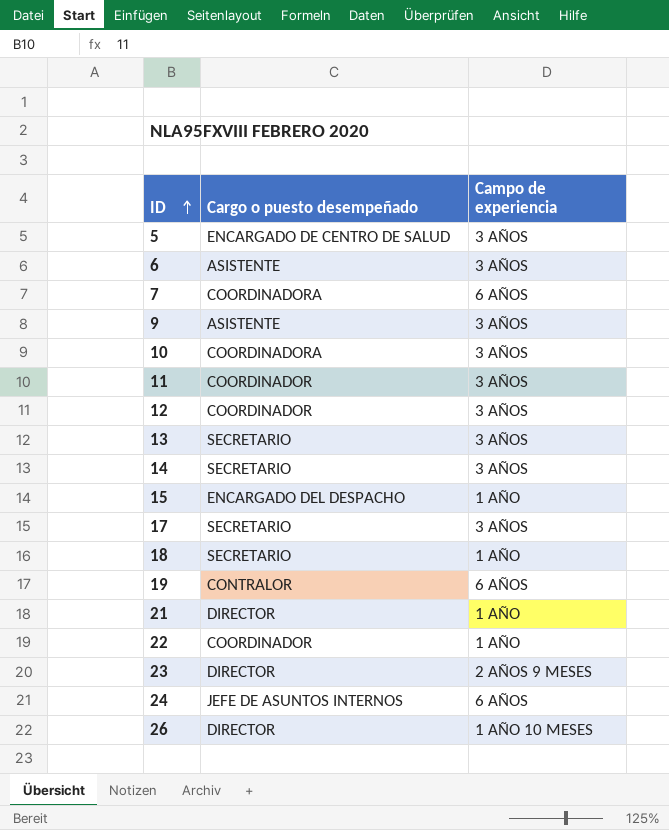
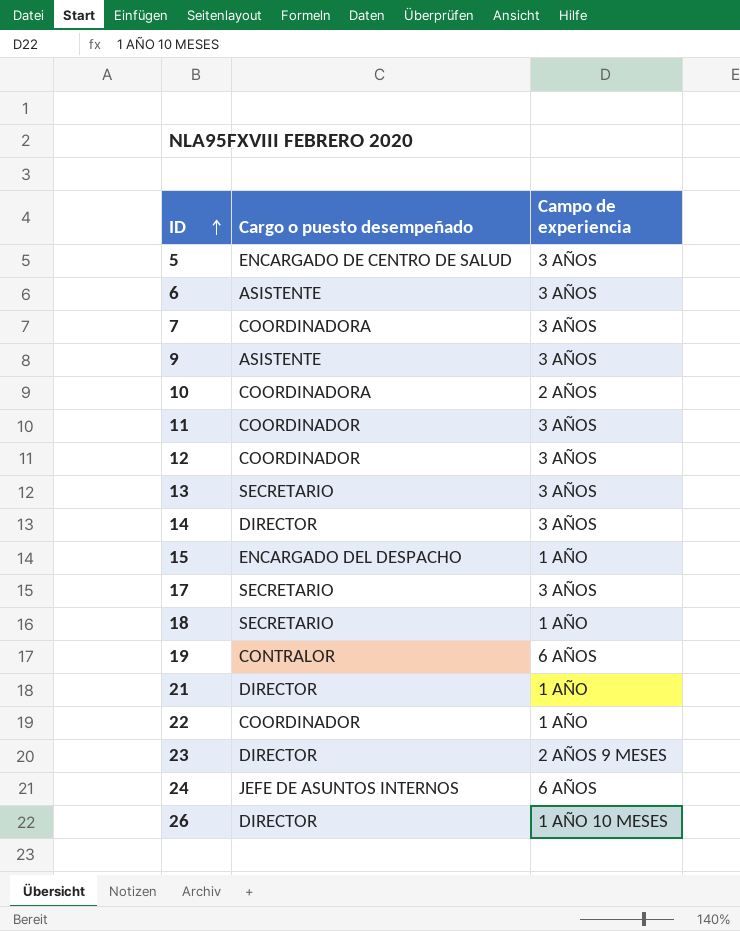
7 | Campo de experiencia: 6 AÑOS -> 3 AÑOS
10 | Campo de experiencia: 3 AÑOS -> 2 AÑOS
14 | Cargo o puesto desempeñado: SECRETARIO -> DIRECTOR

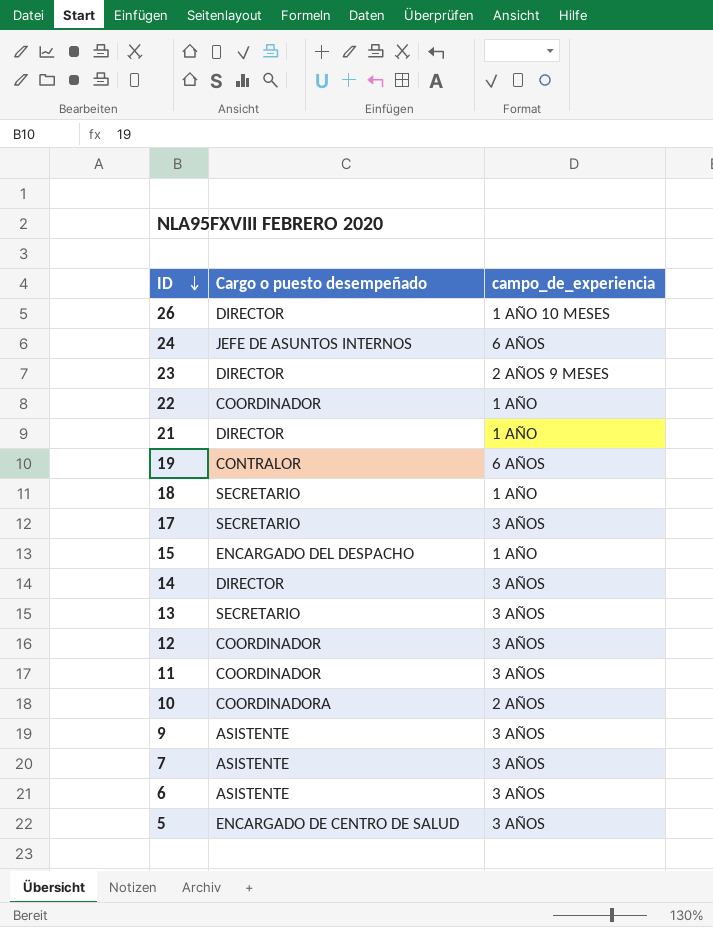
row order: ID ascending -> ID descending
column name: Campo de experiencia -> campo_de_experiencia
7 | Cargo o puesto desempeñado: COORDINADORA -> ASISTENTE

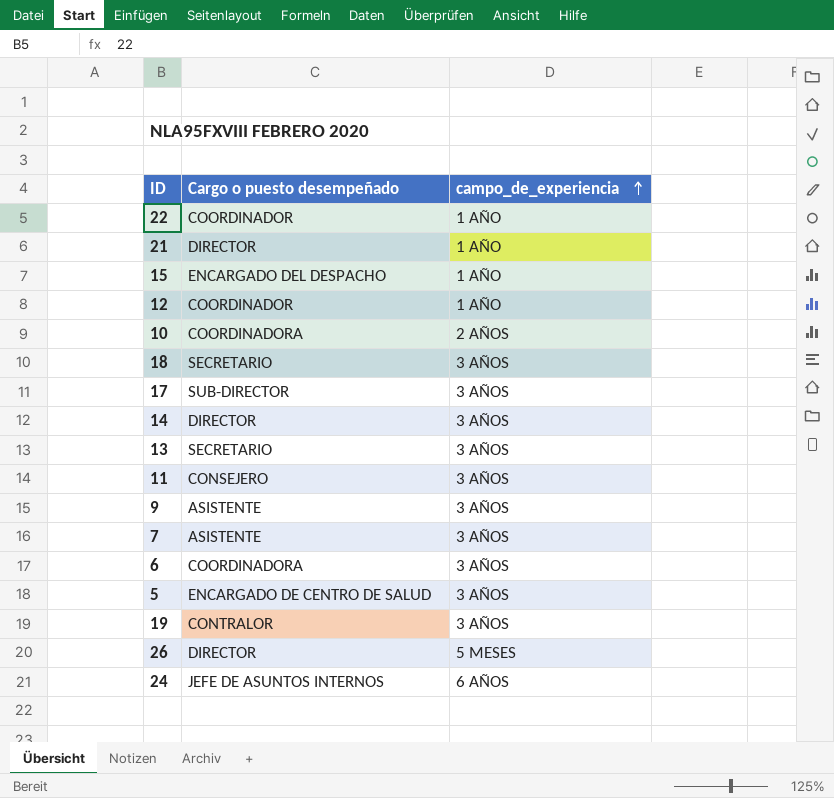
row order: ID descending -> campo_de_experiencia ascending
row 23: DIRECTOR | 2 AÑOS 9 MESES -> none
12 | campo_de_experiencia: 3 AÑOS -> 1 AÑO
18 | campo_de_experiencia: 1 AÑO -> 3 AÑOS
17 | Cargo o puesto desempeñado: SECRETARIO -> SUB-DIRECTOR
11 | Cargo o puesto desempeñado: COORDINADOR -> CONSEJERO
6 | Cargo o puesto desempeñado: ASISTENTE -> COORDINADORA
19 | campo_de_experiencia: 6 AÑOS -> 3 AÑOS
26 | campo_de_experiencia: 1 AÑO 10 MESES -> 5 MESES

